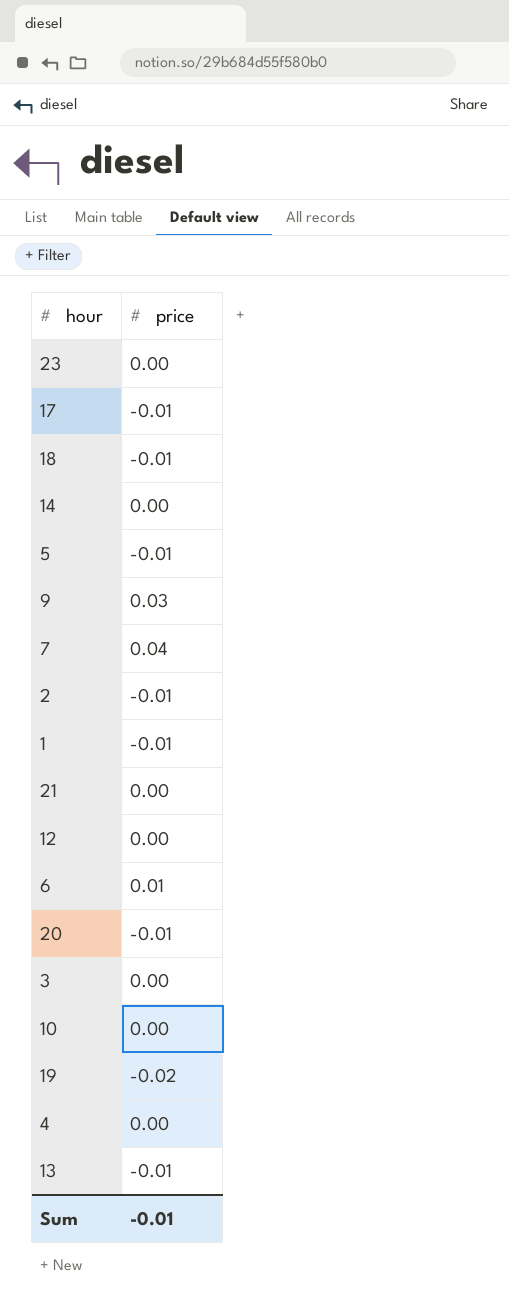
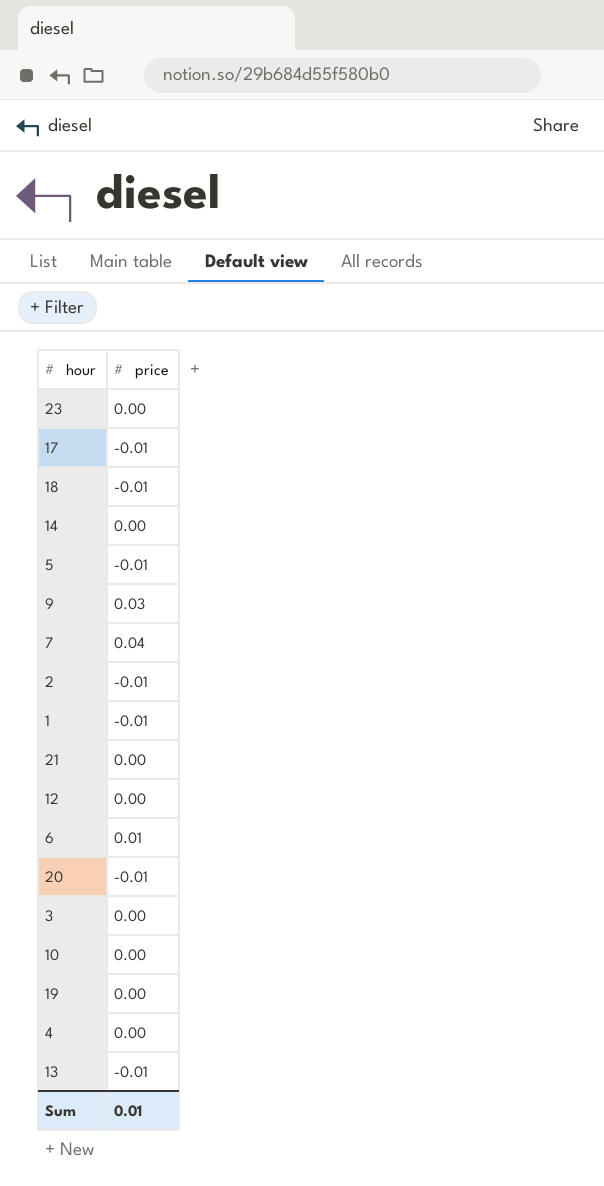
19 | price: -0.02 -> 0.00
Sum | price: -0.01 -> 0.01

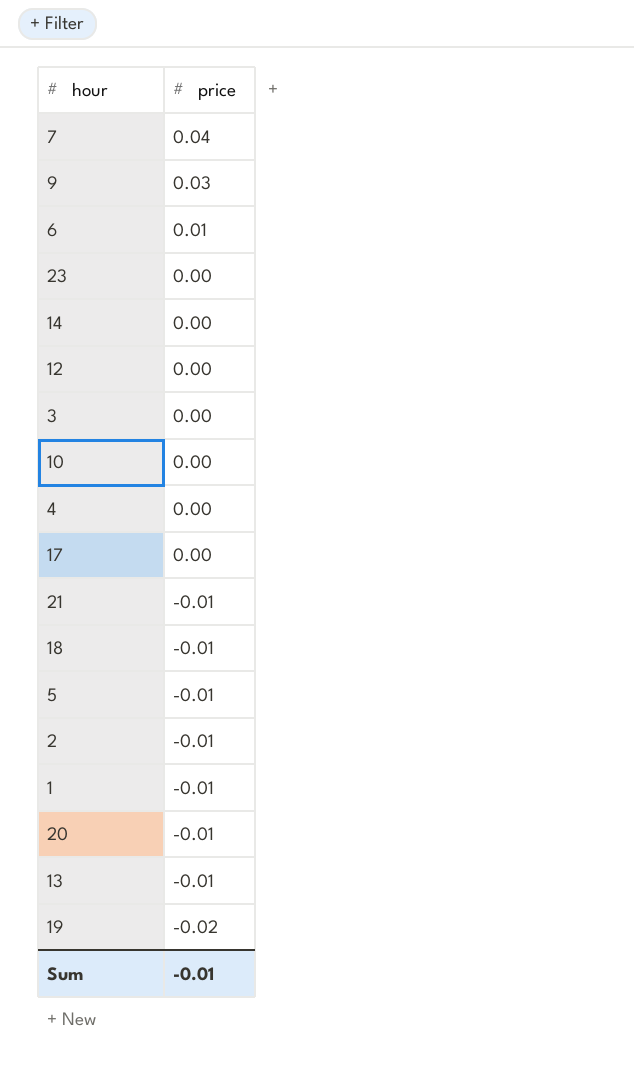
row order: none -> price descending
17 | price: -0.01 -> 0.00
21 | price: 0.00 -> -0.01
19 | price: 0.00 -> -0.02
Sum | price: 0.01 -> -0.01

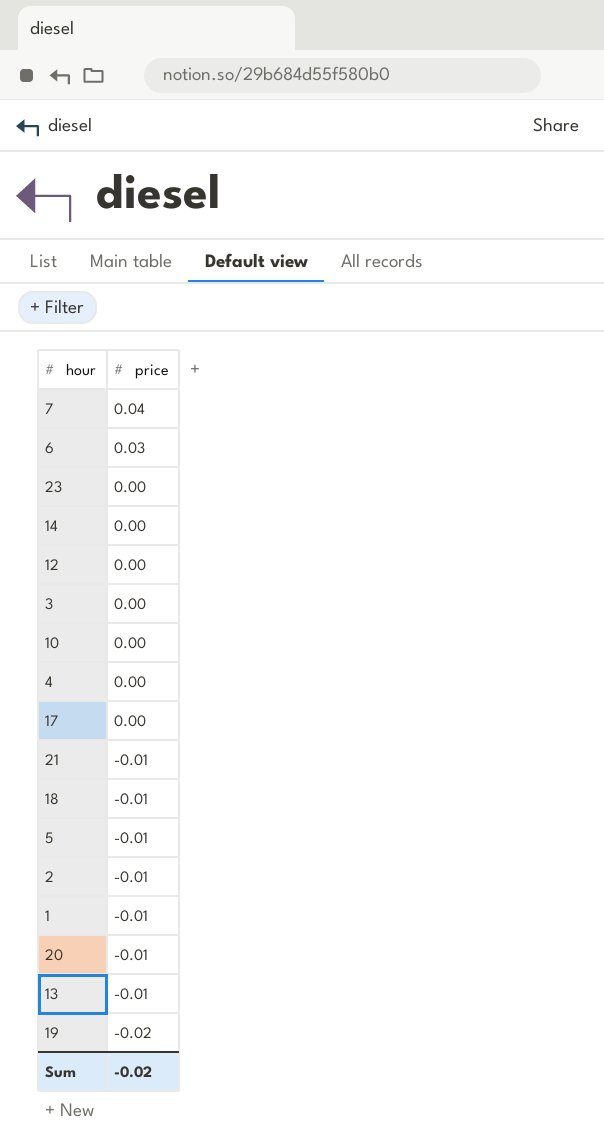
row 9: 0.03 -> none
6 | price: 0.01 -> 0.03
Sum | price: -0.01 -> -0.02

